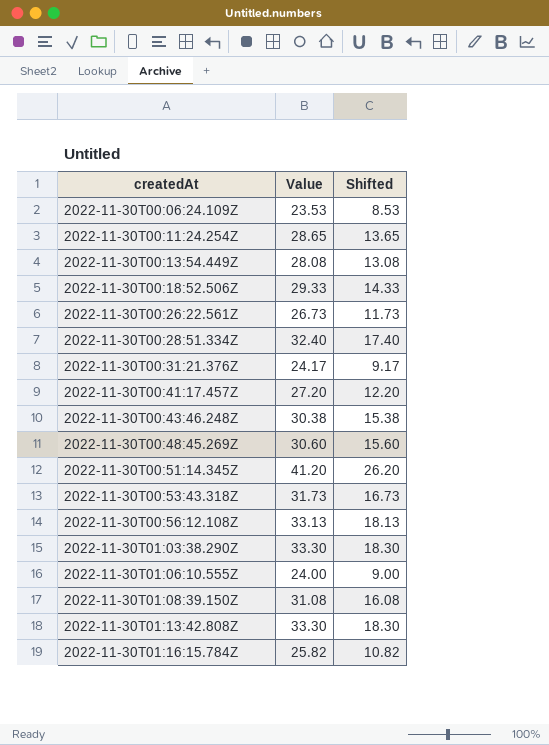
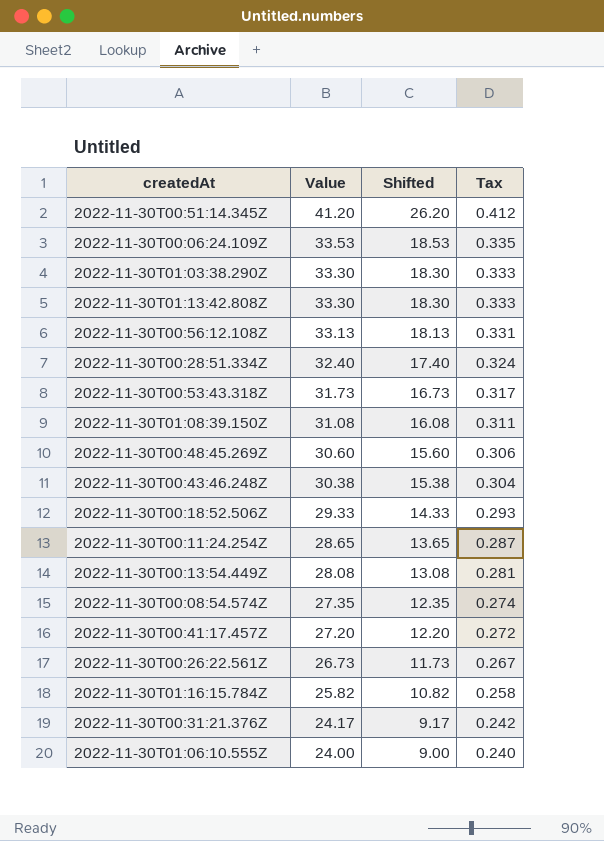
row order: createdAt ascending -> Value descending
column Tax | formula: none -> [Value] * 0.01
2022-11-30T00:06:24.109Z | Value: 23.53 -> 33.53
2022-11-30T00:06:24.109Z | Shifted: 8.53 -> 18.53
row 2022-11-30T00:08:54.574Z: none -> 27.35 | 12.35 | 0.274

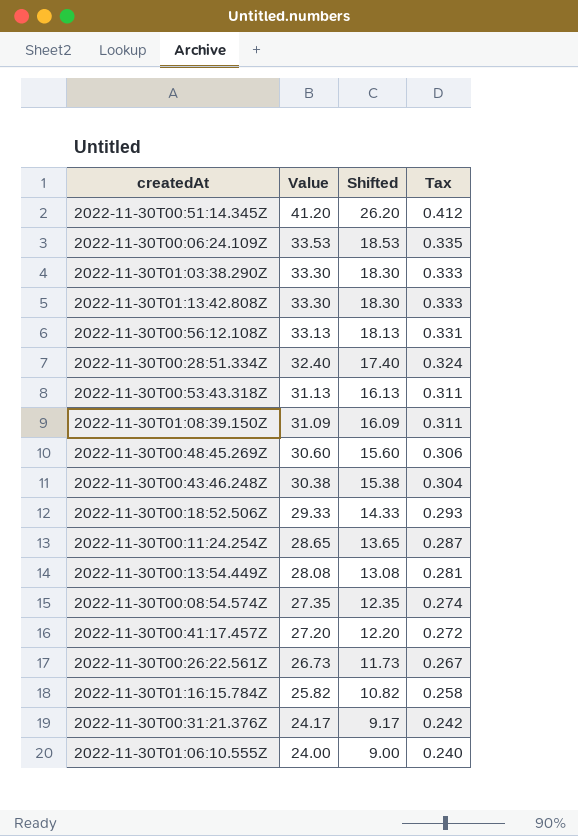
2022-11-30T00:53:43.318Z | Value: 31.73 -> 31.13
2022-11-30T00:53:43.318Z | Shifted: 16.73 -> 16.13
2022-11-30T00:53:43.318Z | Tax: 0.317 -> 0.311
2022-11-30T01:08:39.150Z | Value: 31.08 -> 31.09
2022-11-30T01:08:39.150Z | Shifted: 16.08 -> 16.09

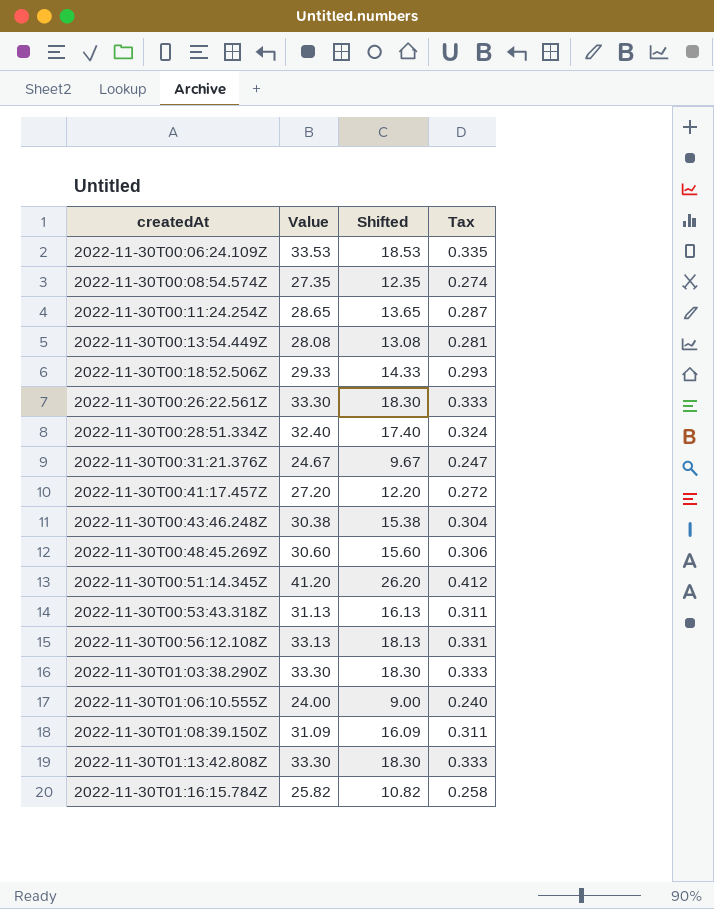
row order: Value descending -> createdAt ascending
2022-11-30T00:26:22.561Z | Value: 26.73 -> 33.30
2022-11-30T00:26:22.561Z | Shifted: 11.73 -> 18.30
2022-11-30T00:26:22.561Z | Tax: 0.267 -> 0.333
2022-11-30T00:31:21.376Z | Value: 24.17 -> 24.67
2022-11-30T00:31:21.376Z | Shifted: 9.17 -> 9.67
2022-11-30T00:31:21.376Z | Tax: 0.242 -> 0.247

